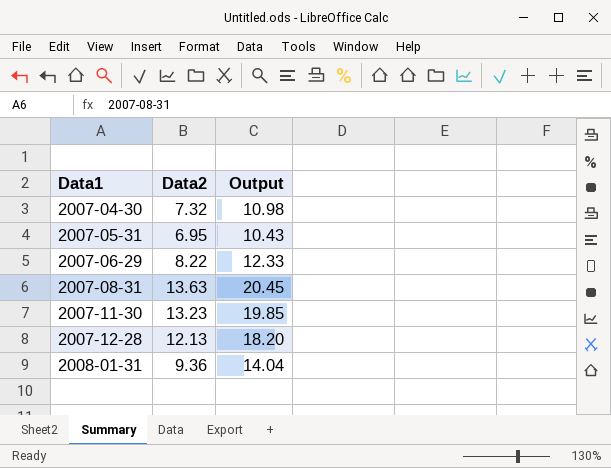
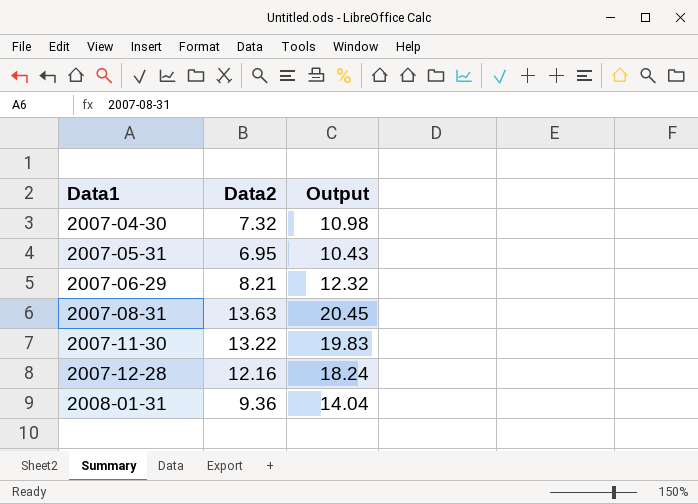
2007-06-29 | Data2: 8.22 -> 8.21
2007-06-29 | Output: 12.33 -> 12.32
2007-11-30 | Data2: 13.23 -> 13.22
2007-11-30 | Output: 19.85 -> 19.83
2007-12-28 | Data2: 12.13 -> 12.16
2007-12-28 | Output: 18.20 -> 18.24

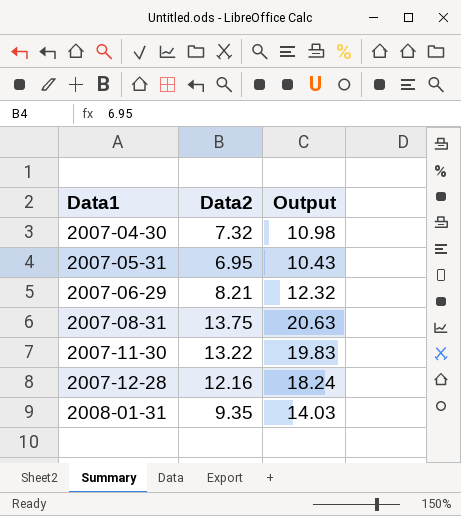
2007-08-31 | Data2: 13.63 -> 13.75
2007-08-31 | Output: 20.45 -> 20.63
2008-01-31 | Data2: 9.36 -> 9.35
2008-01-31 | Output: 14.04 -> 14.03

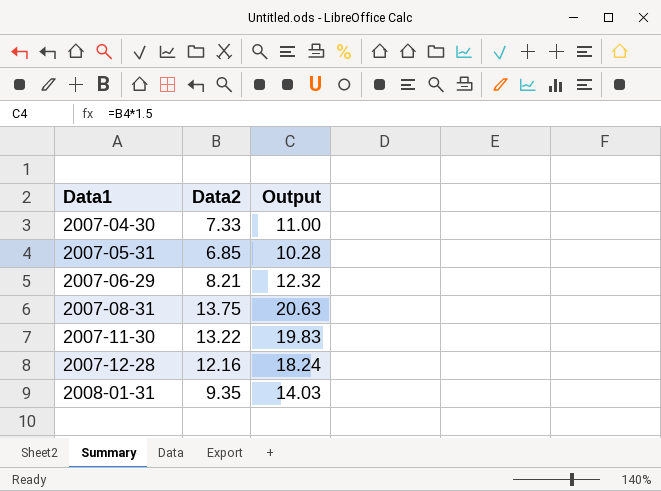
2007-04-30 | Data2: 7.32 -> 7.33
2007-04-30 | Output: 10.98 -> 11.00
2007-05-31 | Data2: 6.95 -> 6.85
2007-05-31 | Output: 10.43 -> 10.28

